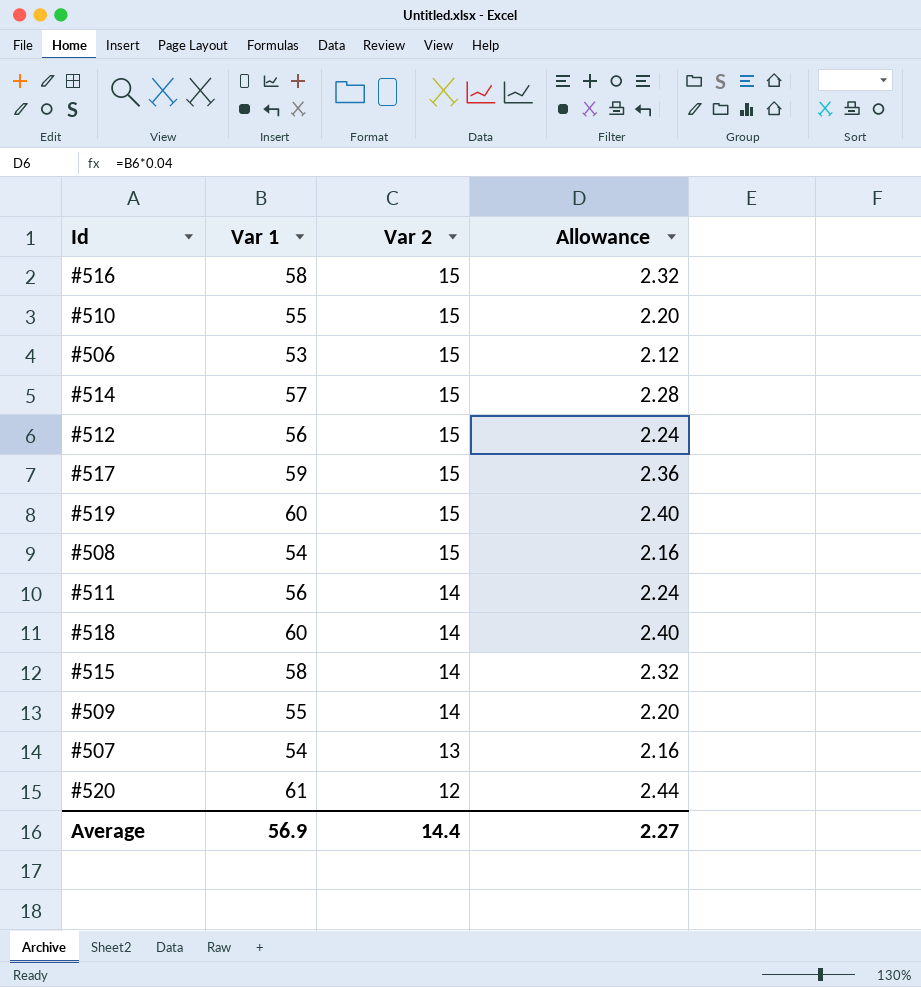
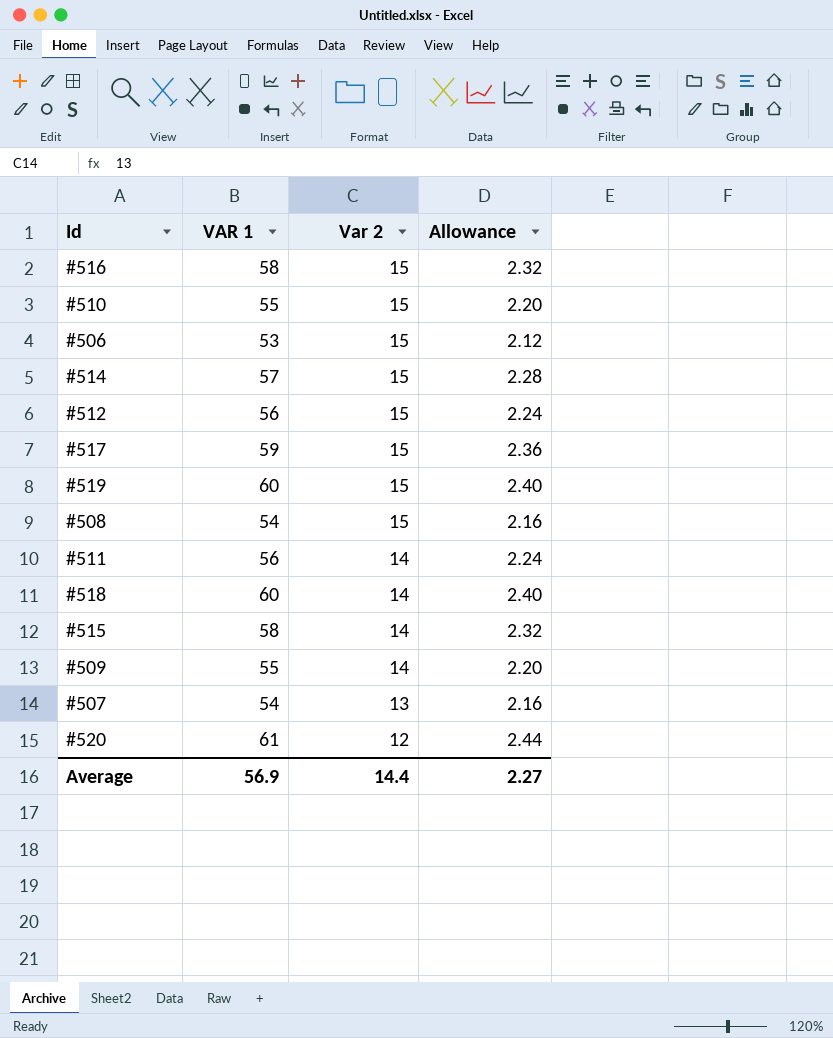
column name: Var 1 -> VAR 1

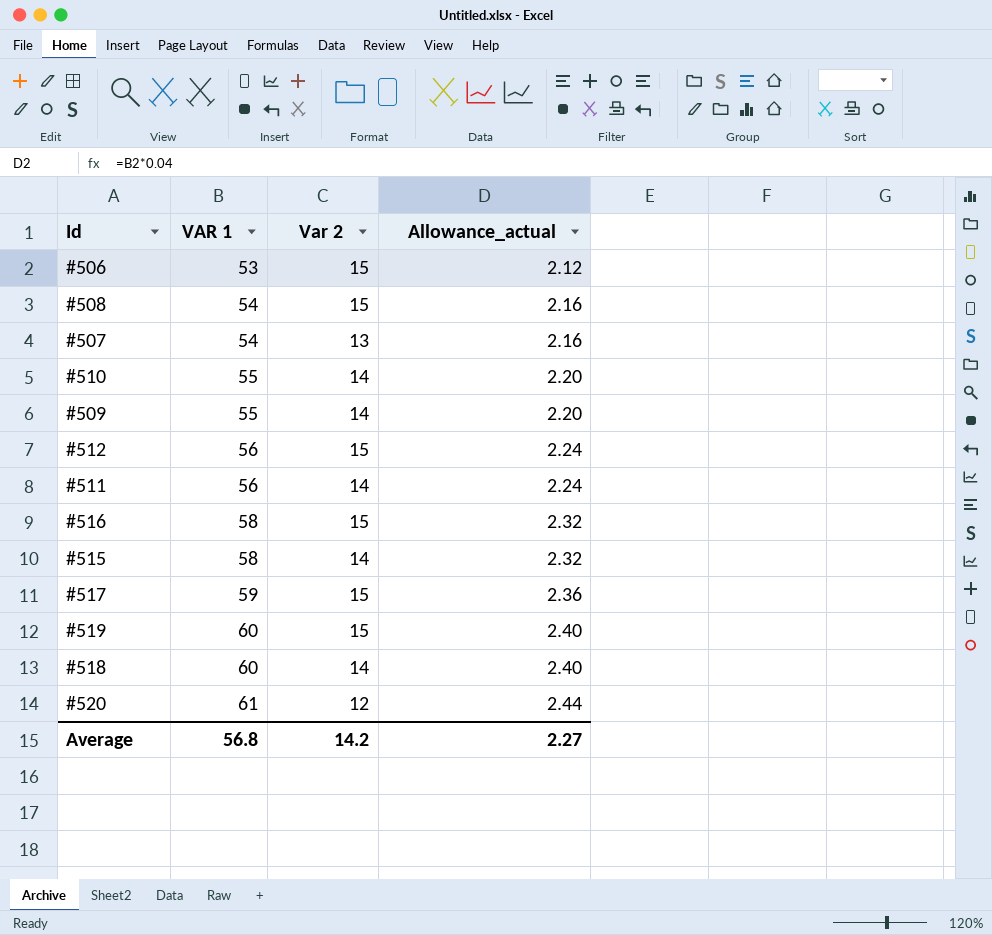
row order: Var 2 descending -> VAR 1 ascending
column name: Allowance -> Allowance_actual
row #514: 57 | 15 | 2.28 -> none
#510 | Var 2: 15 -> 14
Average | VAR 1: 56.9 -> 56.8
Average | Var 2: 14.4 -> 14.2

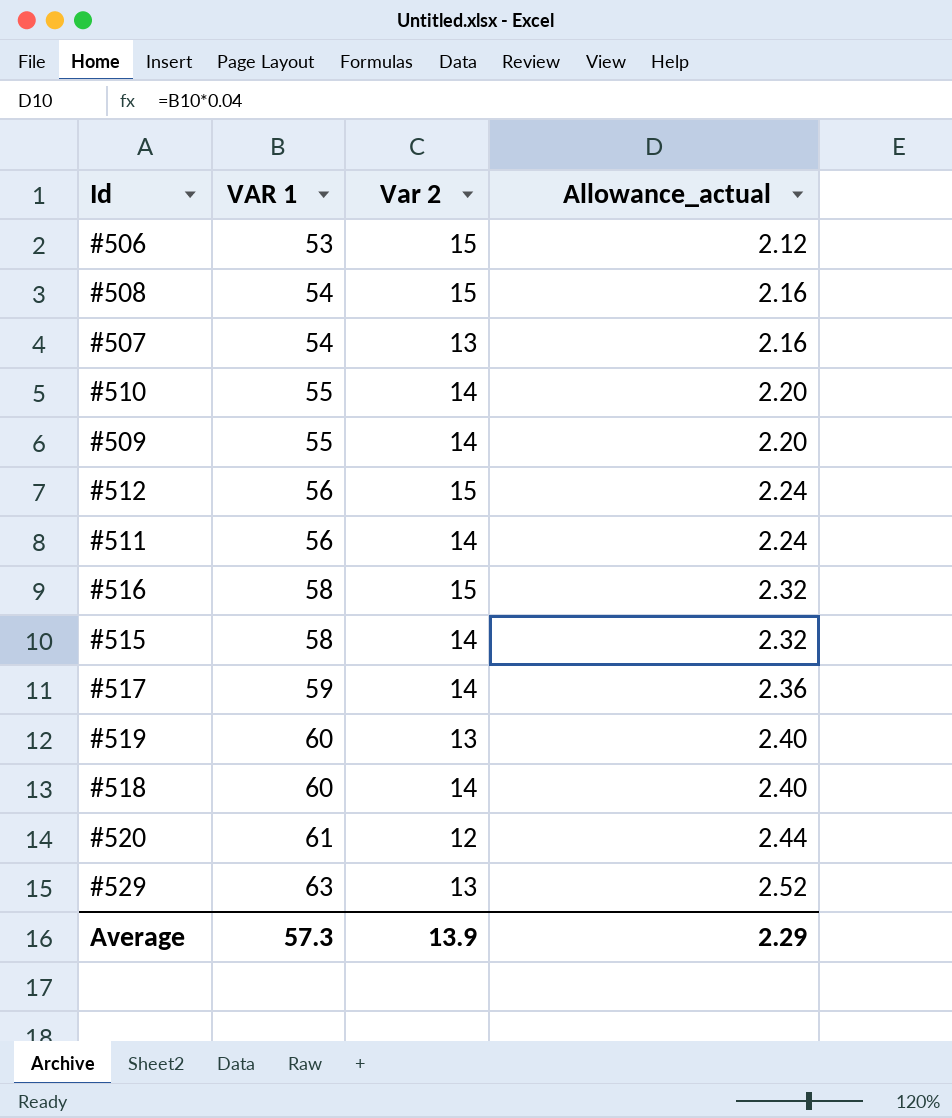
#517 | Var 2: 15 -> 14
#519 | Var 2: 15 -> 13
row #529: none -> 63 | 13 | 2.52
Average | VAR 1: 56.8 -> 57.3
Average | Var 2: 14.2 -> 13.9
Average | Allowance_actual: 2.27 -> 2.29

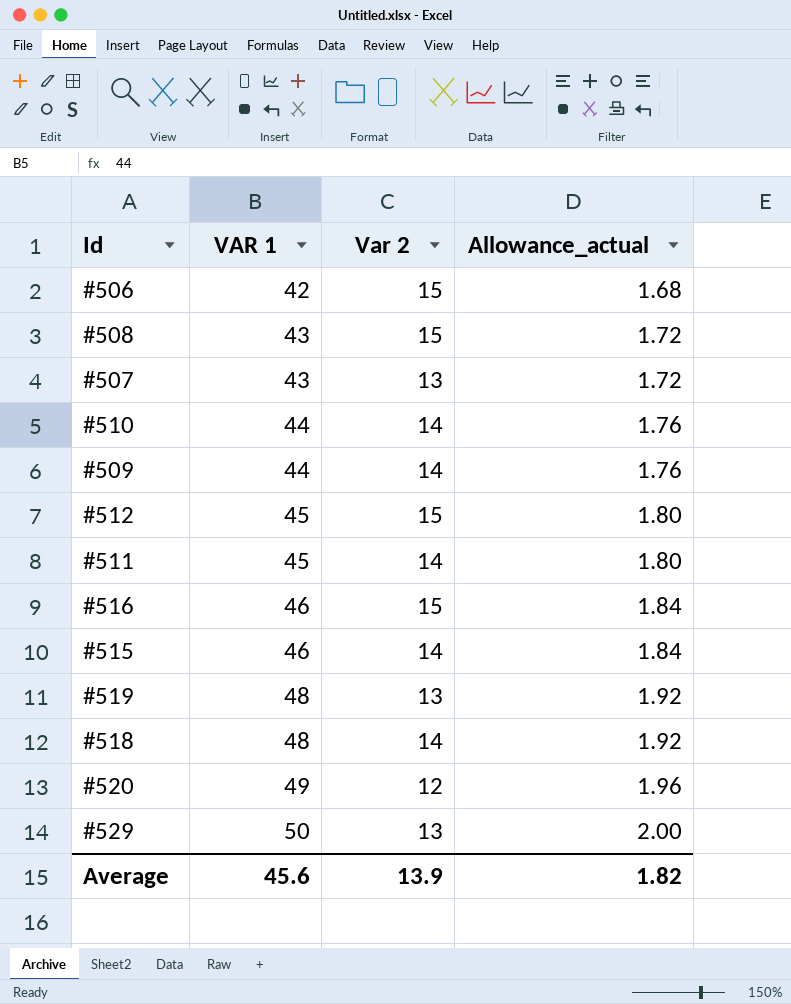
row #517: 59 | 14 | 2.36 -> none
#506 | VAR 1: 53 -> 42
#506 | Allowance_actual: 2.12 -> 1.68
#508 | VAR 1: 54 -> 43
#508 | Allowance_actual: 2.16 -> 1.72
#507 | VAR 1: 54 -> 43
#507 | Allowance_actual: 2.16 -> 1.72
#510 | VAR 1: 55 -> 44
#510 | Allowance_actual: 2.20 -> 1.76
#509 | VAR 1: 55 -> 44
#509 | Allowance_actual: 2.20 -> 1.76
#512 | VAR 1: 56 -> 45
#512 | Allowance_actual: 2.24 -> 1.80
#511 | VAR 1: 56 -> 45
#511 | Allowance_actual: 2.24 -> 1.80
#516 | VAR 1: 58 -> 46
#516 | Allowance_actual: 2.32 -> 1.84
#515 | VAR 1: 58 -> 46
#515 | Allowance_actual: 2.32 -> 1.84
#519 | VAR 1: 60 -> 48
#519 | Allowance_actual: 2.40 -> 1.92
#518 | VAR 1: 60 -> 48
#518 | Allowance_actual: 2.40 -> 1.92
#520 | VAR 1: 61 -> 49
#520 | Allowance_actual: 2.44 -> 1.96
#529 | VAR 1: 63 -> 50
#529 | Allowance_actual: 2.52 -> 2.00
Average | VAR 1: 57.3 -> 45.6
Average | Allowance_actual: 2.29 -> 1.82

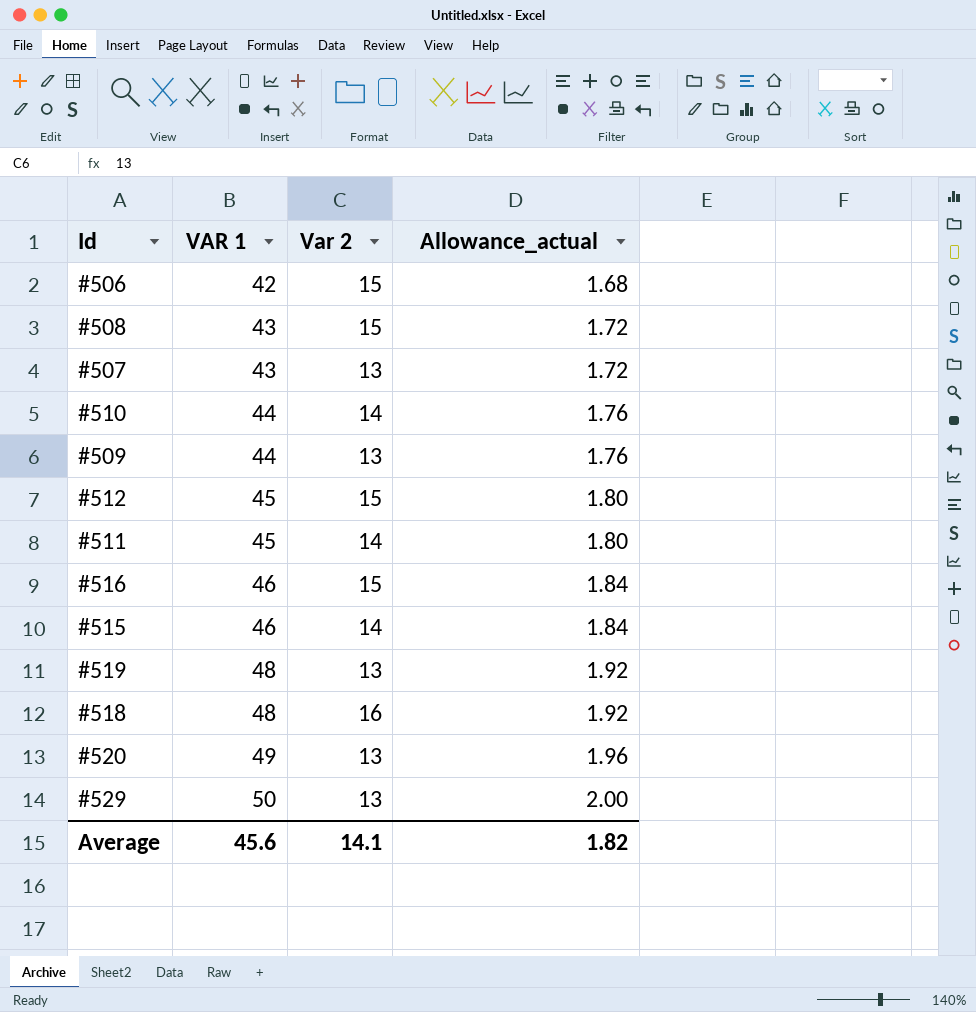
#509 | Var 2: 14 -> 13
#518 | Var 2: 14 -> 16
#520 | Var 2: 12 -> 13
Average | Var 2: 13.9 -> 14.1

